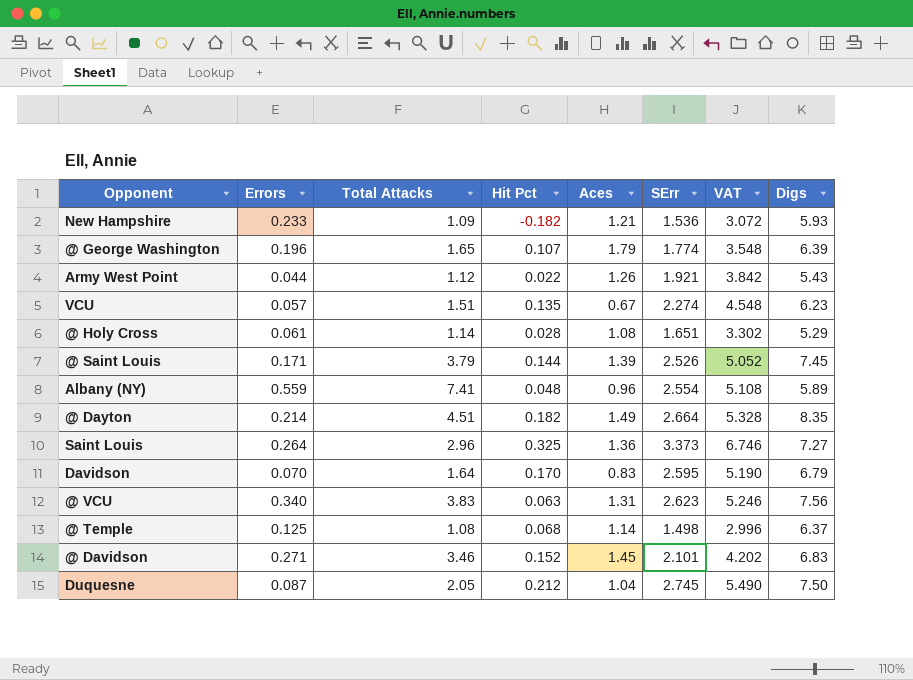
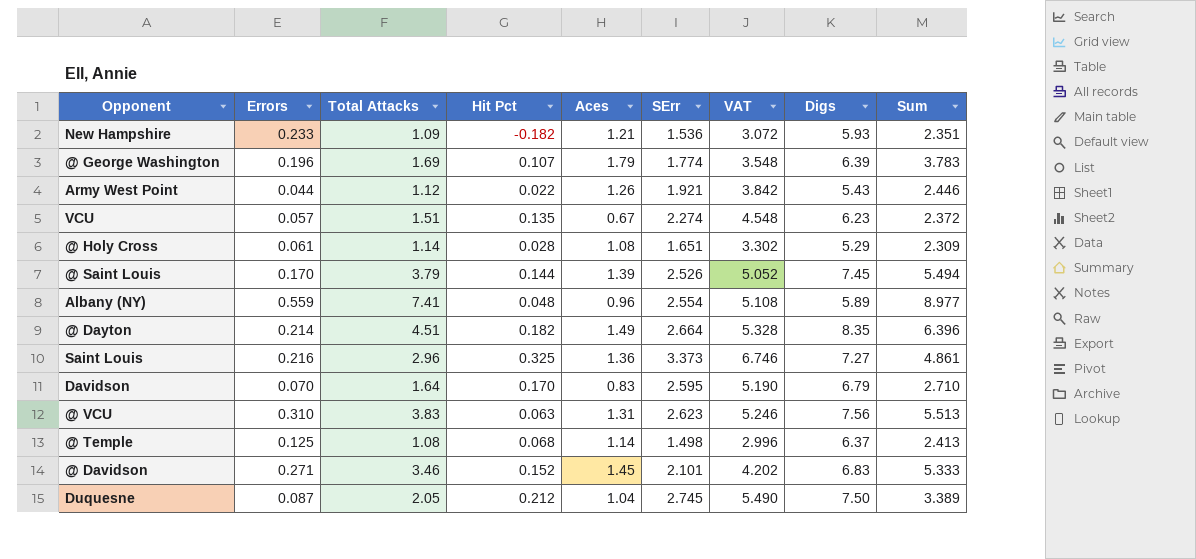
column Sum | formula: none -> [Errors] + [Total Attacks] + [Hit Pct] + [Aces]
@ George Washington | Total Attacks: 1.65 -> 1.69
@ Saint Louis | Errors: 0.171 -> 0.170
Saint Louis | Errors: 0.264 -> 0.216
@ VCU | Errors: 0.340 -> 0.310

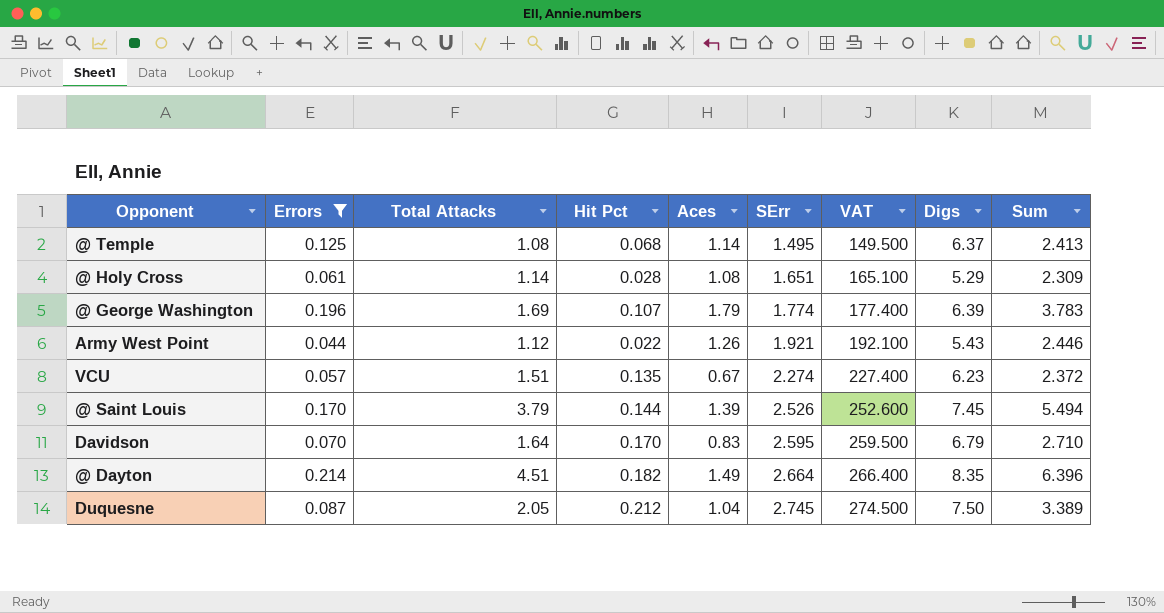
filter: none -> Errors <= 0.214
row order: none -> SErr ascending
column VAT | formula: [SErr] * 2 -> [SErr] * 100
@ Temple | SErr: 1.498 -> 1.495

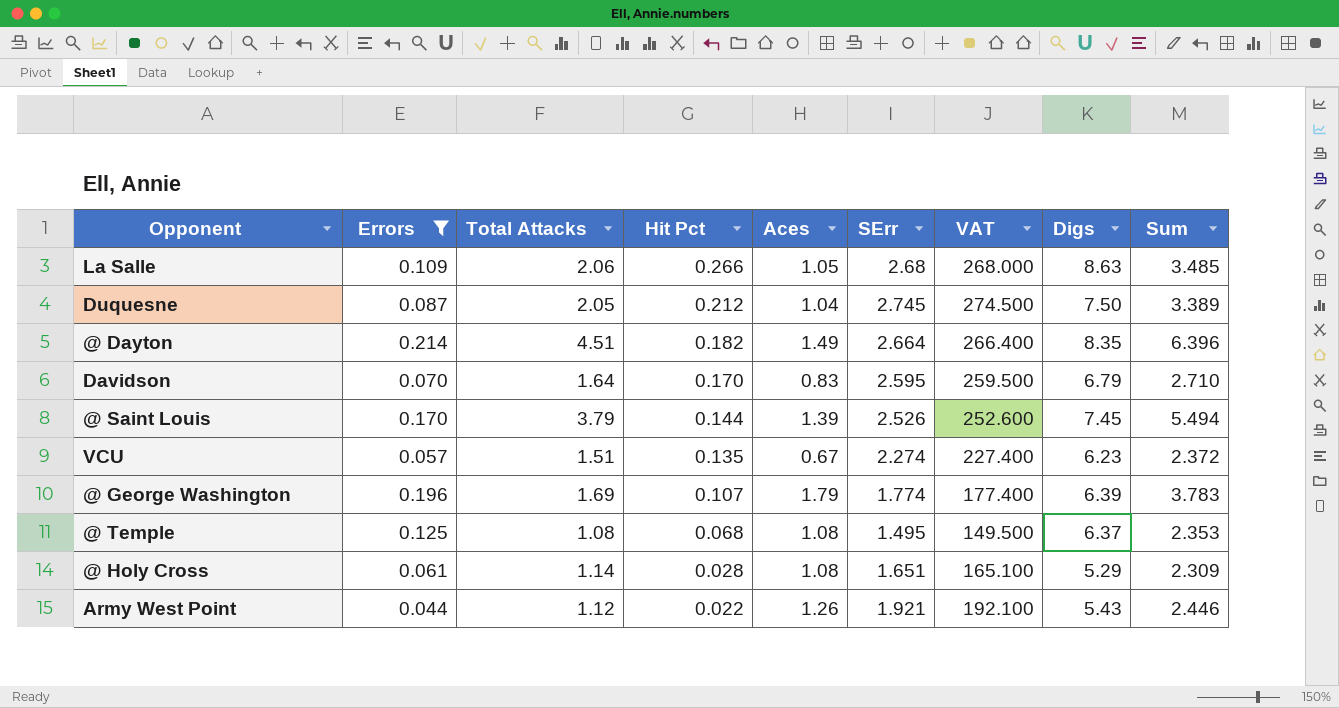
row order: SErr ascending -> Hit Pct descending
row La Salle: none -> 0.109 | 2.06 | 0.266 | 1.05 | 2.68 | 268.000 | 8.63 | 3.485
@ Temple | Aces: 1.14 -> 1.08
@ Temple | Sum: 2.413 -> 2.353

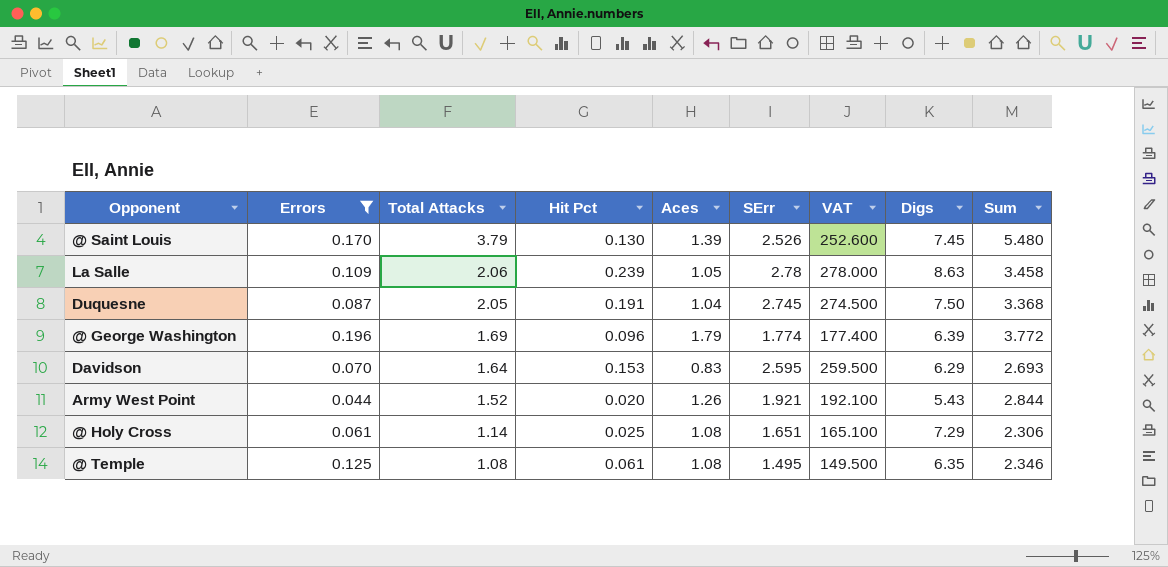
row order: Hit Pct descending -> Total Attacks descending
row @ Dayton: 0.214 | 4.51 | 0.182 | 1.49 | 2.664 | 266.400 | 8.35 | 6.396 -> none
row VCU: 0.057 | 1.51 | 0.135 | 0.67 | 2.274 | 227.400 | 6.23 | 2.372 -> none
@ Saint Louis | Hit Pct: 0.144 -> 0.130
@ Saint Louis | Sum: 5.494 -> 5.480
La Salle | Hit Pct: 0.266 -> 0.239
La Salle | SErr: 2.68 -> 2.78
La Salle | VAT: 268.000 -> 278.000
La Salle | Sum: 3.485 -> 3.458
Duquesne | Hit Pct: 0.212 -> 0.191
Duquesne | Sum: 3.389 -> 3.368
@ George Washington | Hit Pct: 0.107 -> 0.096
@ George Washington | Sum: 3.783 -> 3.772
Davidson | Hit Pct: 0.170 -> 0.153
Davidson | Digs: 6.79 -> 6.29
Davidson | Sum: 2.710 -> 2.693
Army West Point | Total Attacks: 1.12 -> 1.52
Army West Point | Hit Pct: 0.022 -> 0.020
Army West Point | Sum: 2.446 -> 2.844
@ Holy Cross | Hit Pct: 0.028 -> 0.025
@ Holy Cross | Digs: 5.29 -> 7.29
@ Holy Cross | Sum: 2.309 -> 2.306
@ Temple | Hit Pct: 0.068 -> 0.061
@ Temple | Digs: 6.37 -> 6.35
@ Temple | Sum: 2.353 -> 2.346

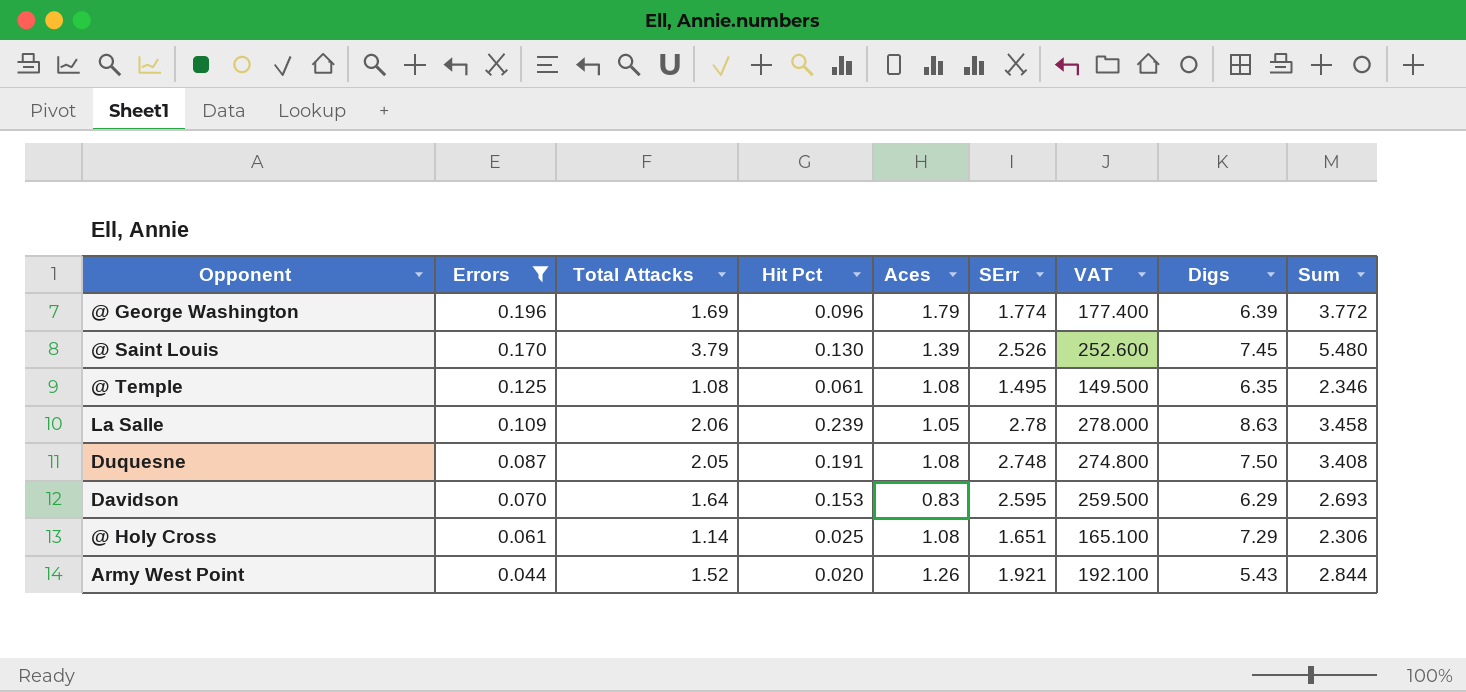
row order: Total Attacks descending -> Errors descending
Duquesne | Aces: 1.04 -> 1.08
Duquesne | SErr: 2.745 -> 2.748
Duquesne | VAT: 274.500 -> 274.800
Duquesne | Sum: 3.368 -> 3.408

